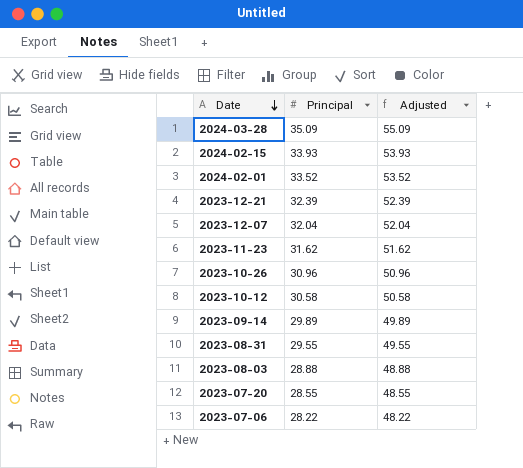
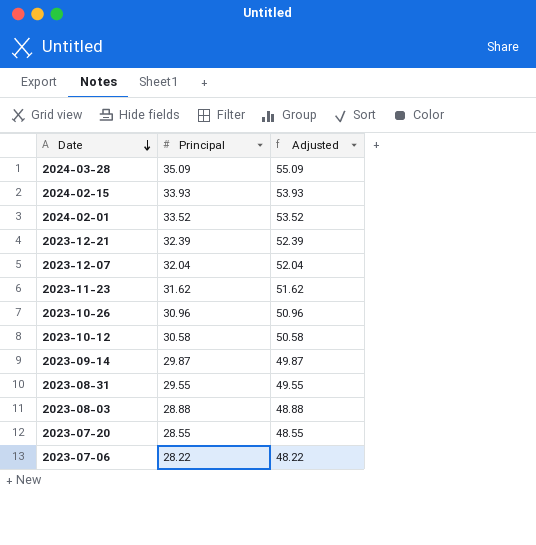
2023-09-14 | Principal: 29.89 -> 29.87
2023-09-14 | Adjusted: 49.89 -> 49.87

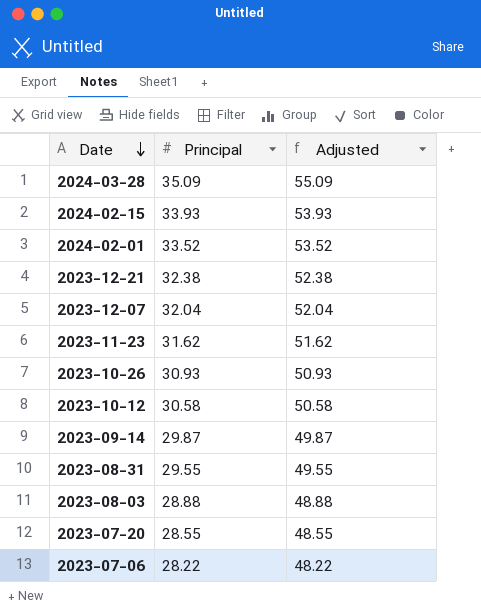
2023-12-21 | Principal: 32.39 -> 32.38
2023-12-21 | Adjusted: 52.39 -> 52.38
2023-10-26 | Principal: 30.96 -> 30.93
2023-10-26 | Adjusted: 50.96 -> 50.93

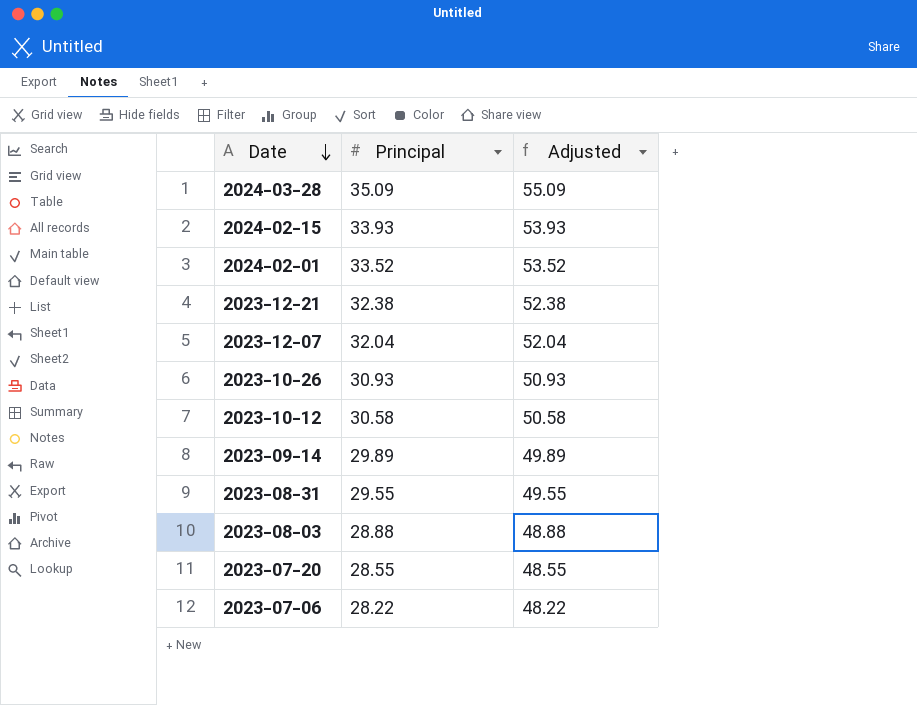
row 2023-11-23: 31.62 | 51.62 -> none
2023-09-14 | Principal: 29.87 -> 29.89
2023-09-14 | Adjusted: 49.87 -> 49.89

